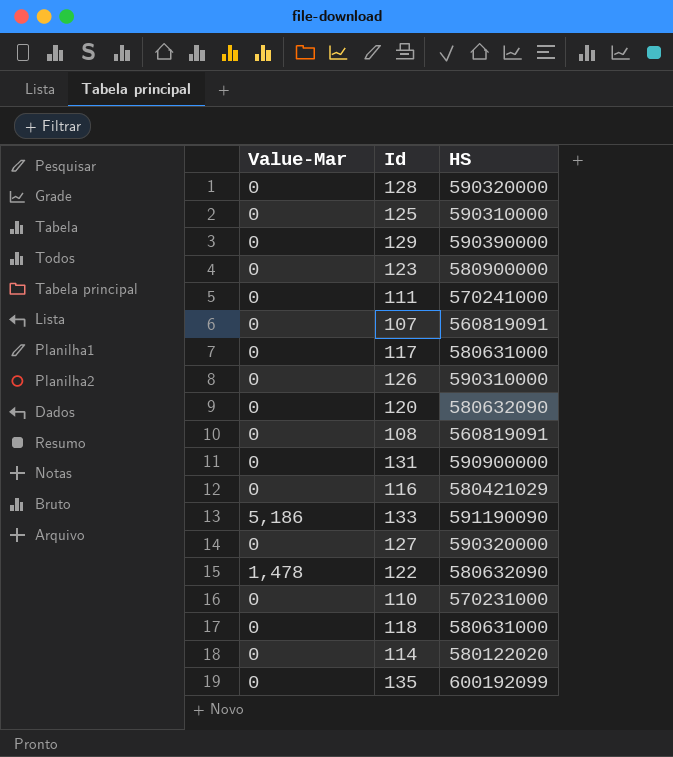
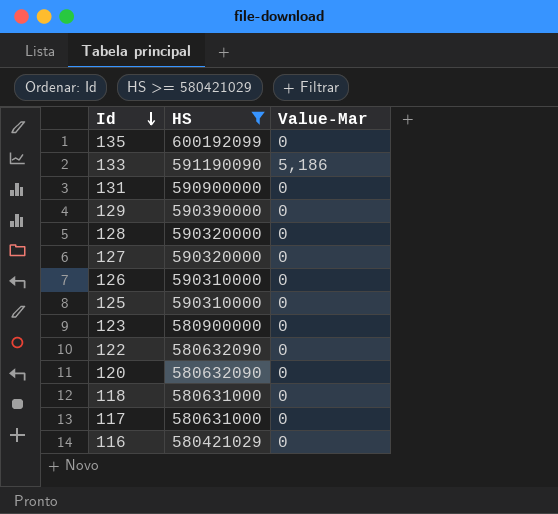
filter: none -> HS >= 580421029
row order: none -> Id descending
column Value-Mar | position: 1 -> 3
122 | Value-Mar: 1,478 -> 0

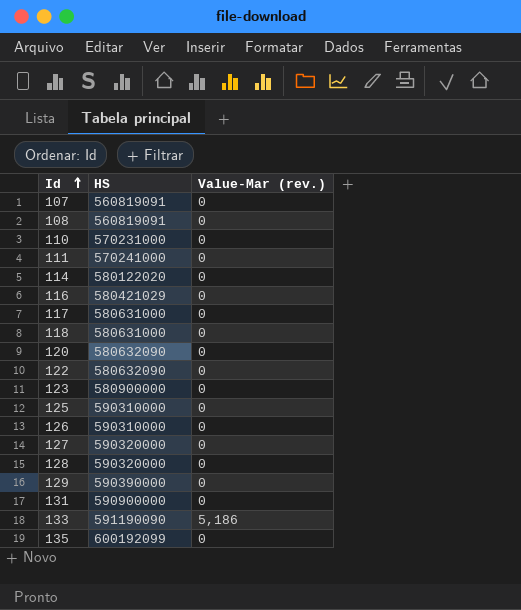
filter: HS >= 580421029 -> none
row order: Id descending -> Id ascending
column name: Value-Mar -> Value-Mar (rev.)

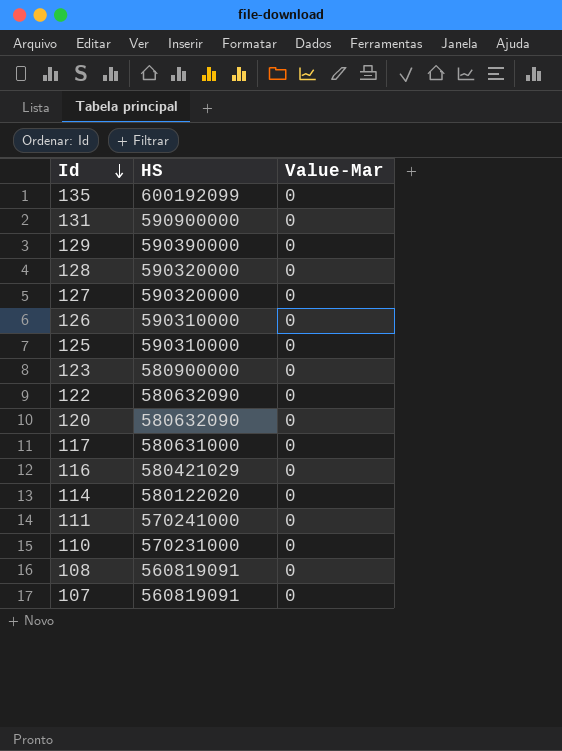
row order: Id ascending -> Id descending
column name: Value-Mar (rev.) -> Value-Mar
row 118: 580631000 | 0 -> none
row 133: 591190090 | 5,186 -> none

